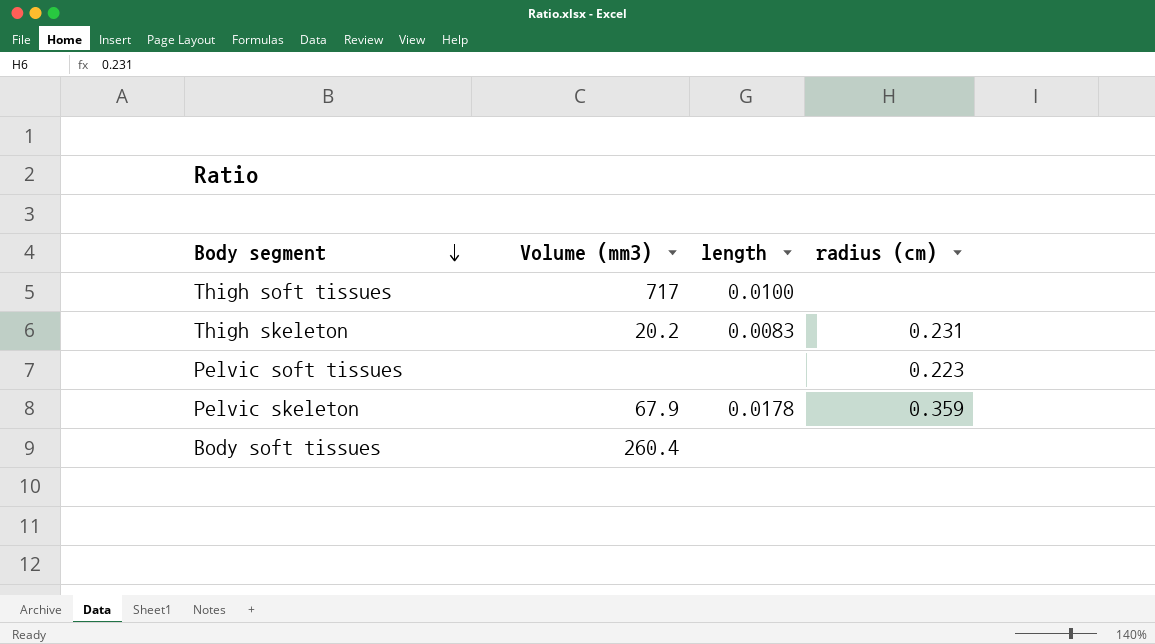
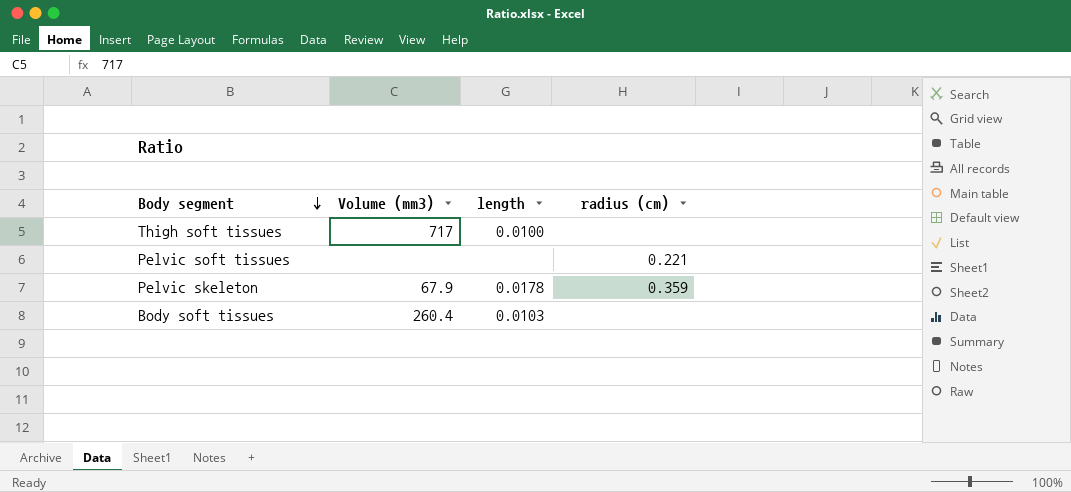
row Thigh skeleton: 20.2 | 0.0083 | 0.231 -> none
Pelvic soft tissues | radius (cm): 0.223 -> 0.221
Body soft tissues | length: none -> 0.0103

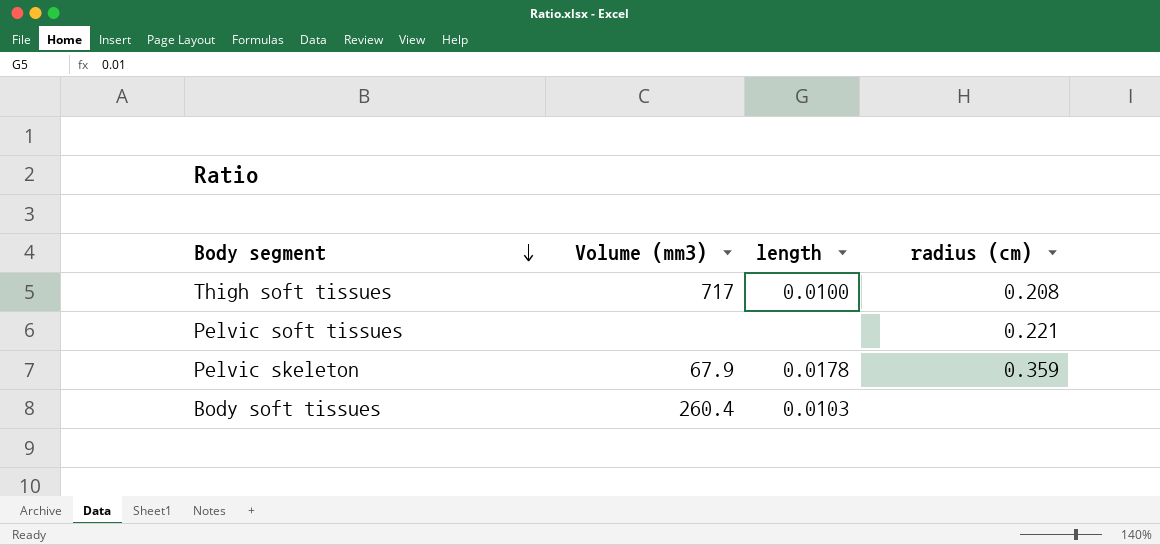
Thigh soft tissues | radius (cm): none -> 0.208

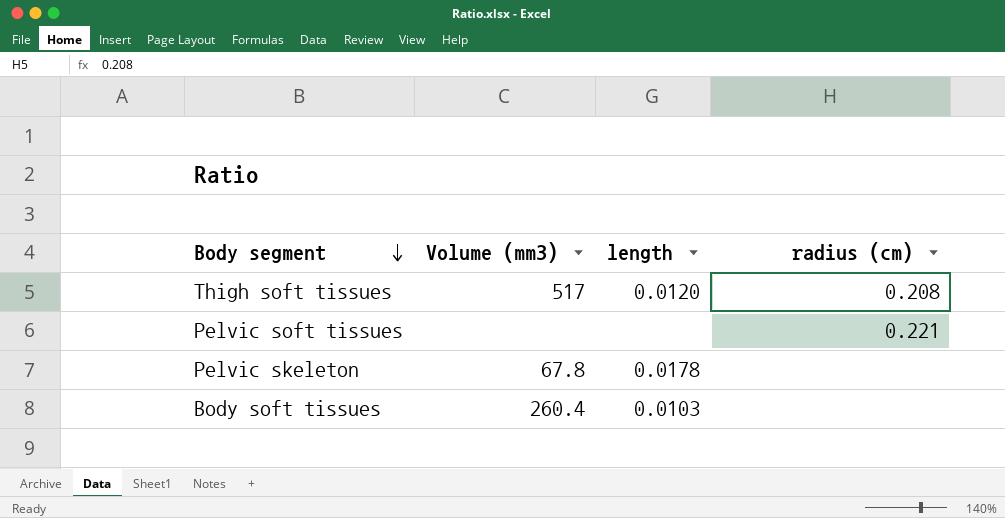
Thigh soft tissues | Volume (mm3): 717 -> 517
Thigh soft tissues | length: 0.0100 -> 0.0120
Pelvic skeleton | Volume (mm3): 67.9 -> 67.8
Pelvic skeleton | radius (cm): 0.359 -> none

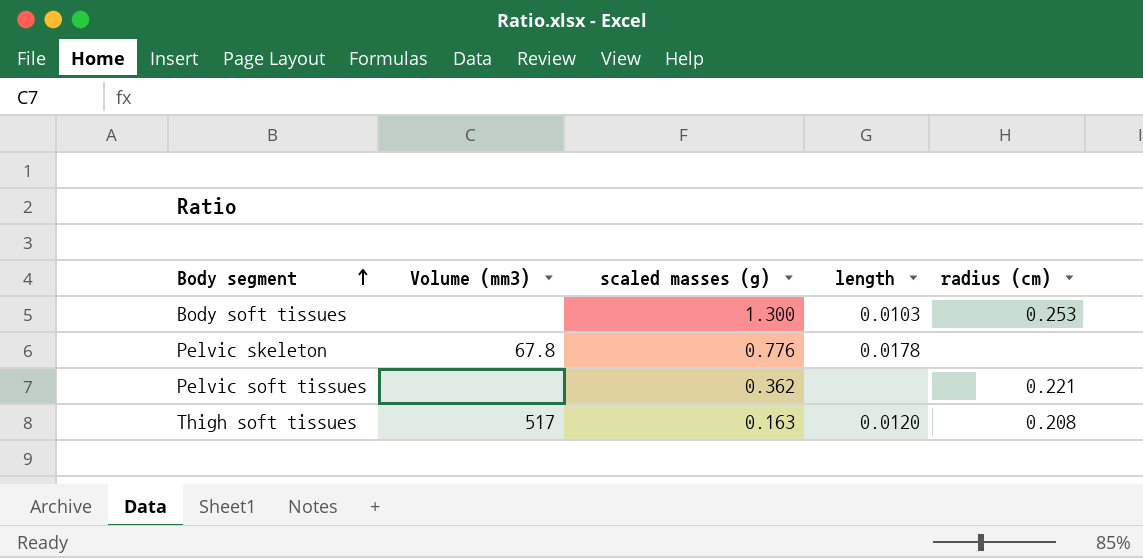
row order: Body segment descending -> Body segment ascending
column scaled masses (g) | position: none -> 3
Body soft tissues | Volume (mm3): 260.4 -> none
Body soft tissues | radius (cm): none -> 0.253

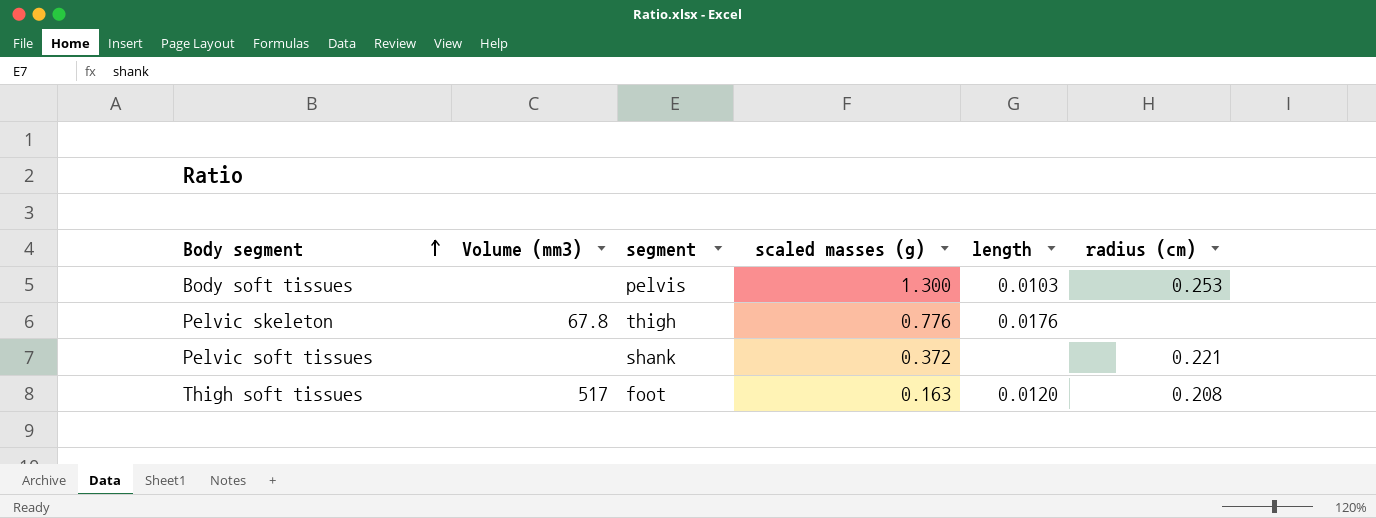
column segment | position: none -> 3
Pelvic skeleton | length: 0.0178 -> 0.0176
Pelvic soft tissues | scaled masses (g): 0.362 -> 0.372

